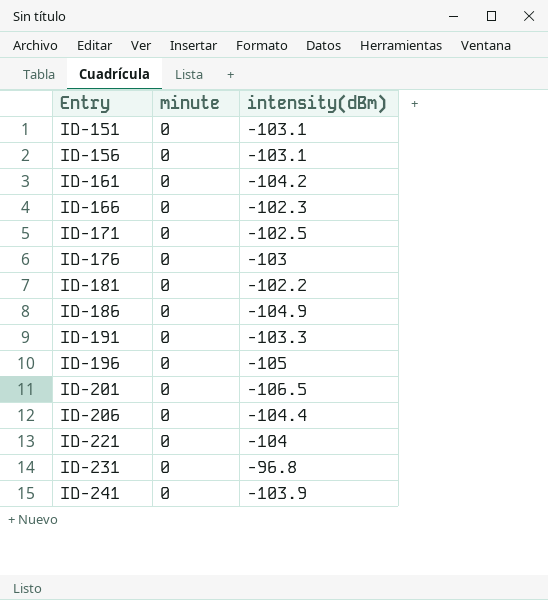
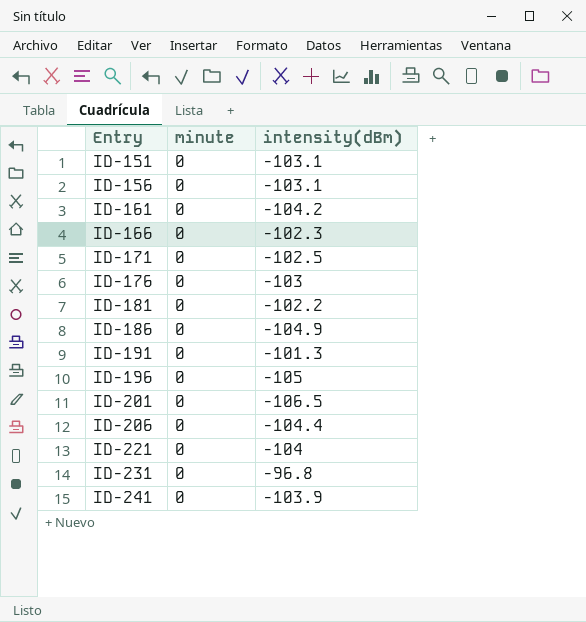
ID-191 | intensity(dBm): -103.3 -> -101.3

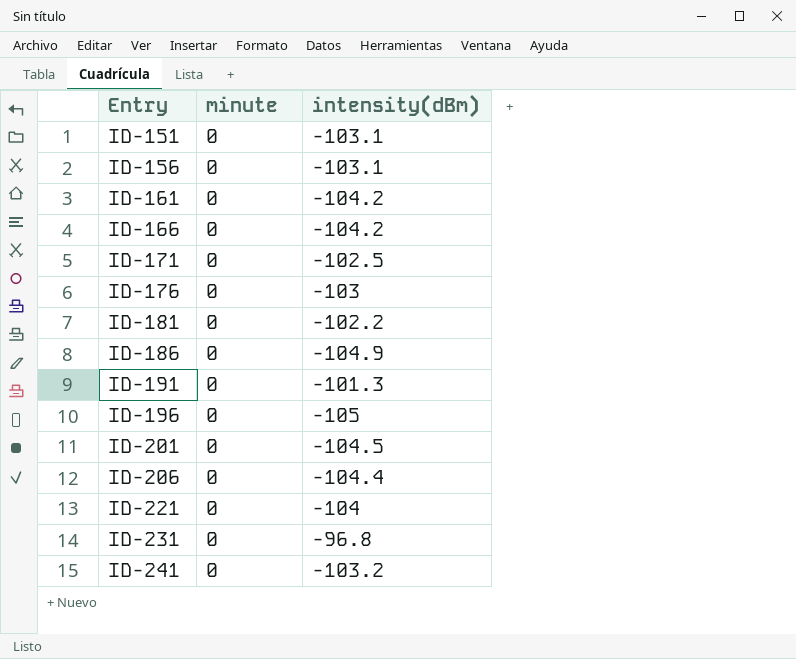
ID-166 | intensity(dBm): -102.3 -> -104.2
ID-201 | intensity(dBm): -106.5 -> -104.5
ID-241 | intensity(dBm): -103.9 -> -103.2

